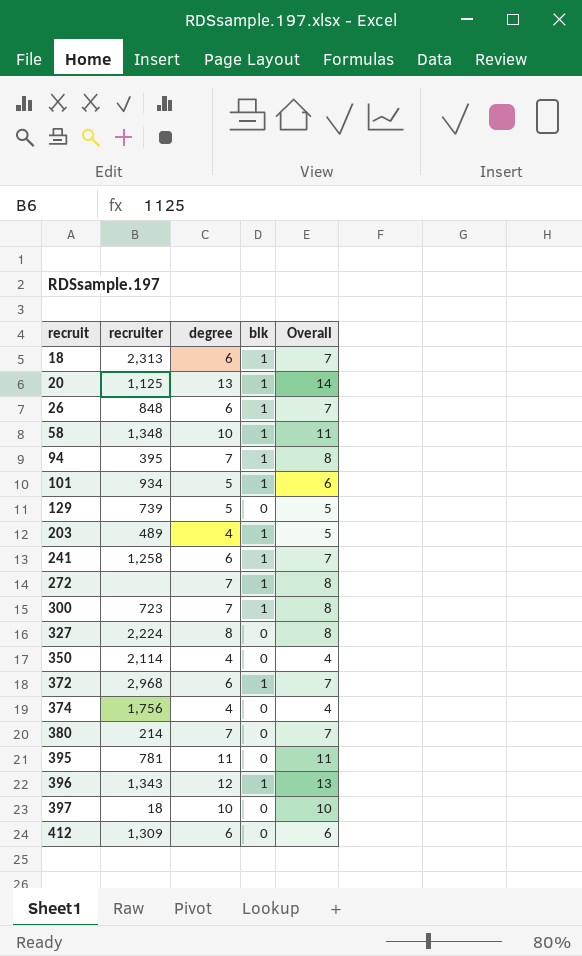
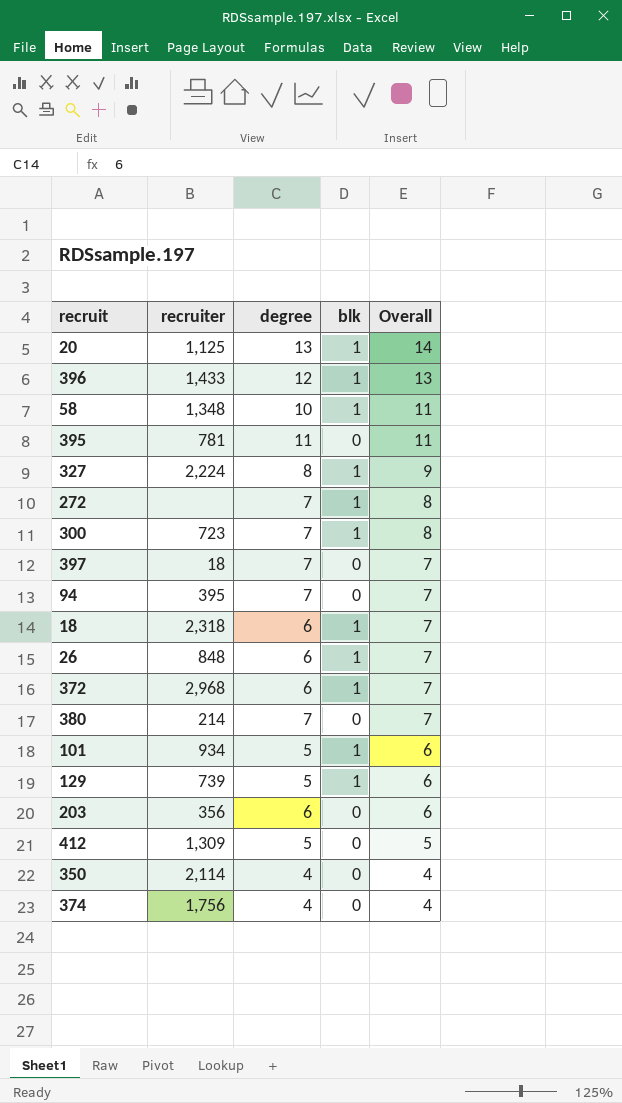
row order: recruit ascending -> Overall descending
row 241: 1,258 | 6 | 1 | 7 -> none
396 | recruiter: 1,343 -> 1,433
327 | blk: 0 -> 1
327 | Overall: 8 -> 9
397 | degree: 10 -> 7
397 | Overall: 10 -> 7
94 | blk: 1 -> 0
94 | Overall: 8 -> 7
18 | recruiter: 2,313 -> 2,318
129 | blk: 0 -> 1
129 | Overall: 5 -> 6
203 | recruiter: 489 -> 356
203 | degree: 4 -> 6
203 | blk: 1 -> 0
203 | Overall: 5 -> 6
412 | degree: 6 -> 5
412 | Overall: 6 -> 5

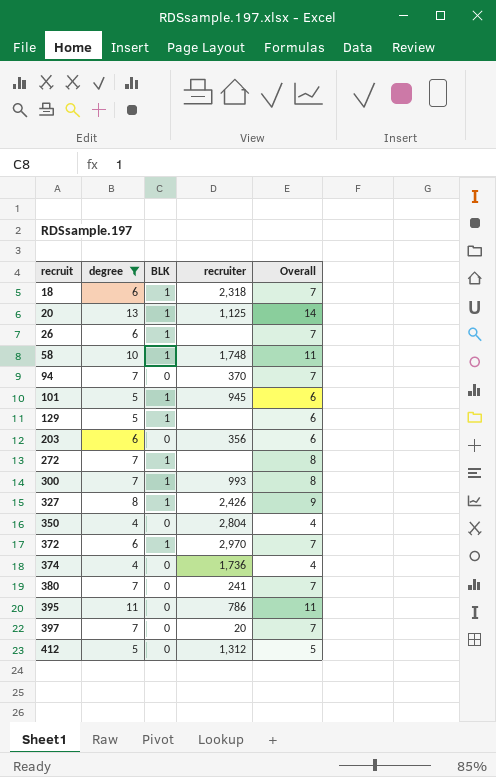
filter: none -> degree != 12
row order: Overall descending -> recruit ascending
column name: blk -> BLK
column recruiter | position: 2 -> 4
26 | recruiter: 848 -> none
58 | recruiter: 1,348 -> 1,748
94 | recruiter: 395 -> 370
101 | recruiter: 934 -> 945
129 | recruiter: 739 -> none
300 | recruiter: 723 -> 993
327 | recruiter: 2,224 -> 2,426
350 | recruiter: 2,114 -> 2,804
372 | recruiter: 2,968 -> 2,970
374 | recruiter: 1,756 -> 1,736
380 | recruiter: 214 -> 241
395 | recruiter: 781 -> 786
397 | recruiter: 18 -> 20
412 | recruiter: 1,309 -> 1,312

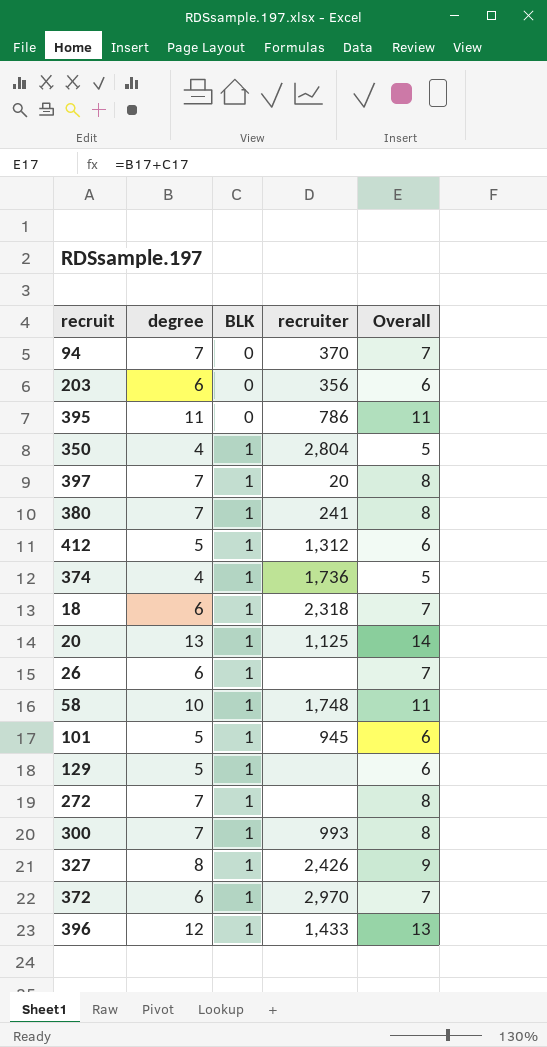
filter: degree != 12 -> none
row order: recruit ascending -> BLK ascending
350 | BLK: 0 -> 1
350 | Overall: 4 -> 5
397 | BLK: 0 -> 1
397 | Overall: 7 -> 8
380 | BLK: 0 -> 1
380 | Overall: 7 -> 8
412 | BLK: 0 -> 1
412 | Overall: 5 -> 6
374 | BLK: 0 -> 1
374 | Overall: 4 -> 5

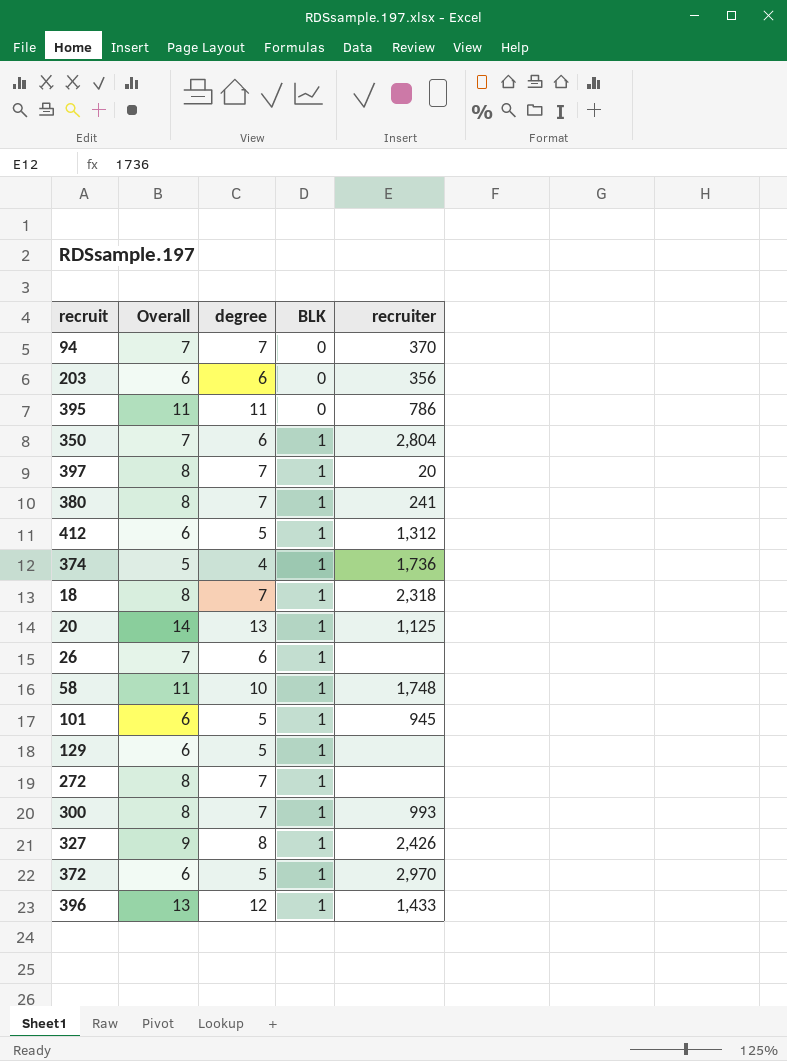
column Overall | position: 5 -> 2
350 | Overall: 5 -> 7
350 | degree: 4 -> 6
18 | Overall: 7 -> 8
18 | degree: 6 -> 7
372 | Overall: 7 -> 6
372 | degree: 6 -> 5

